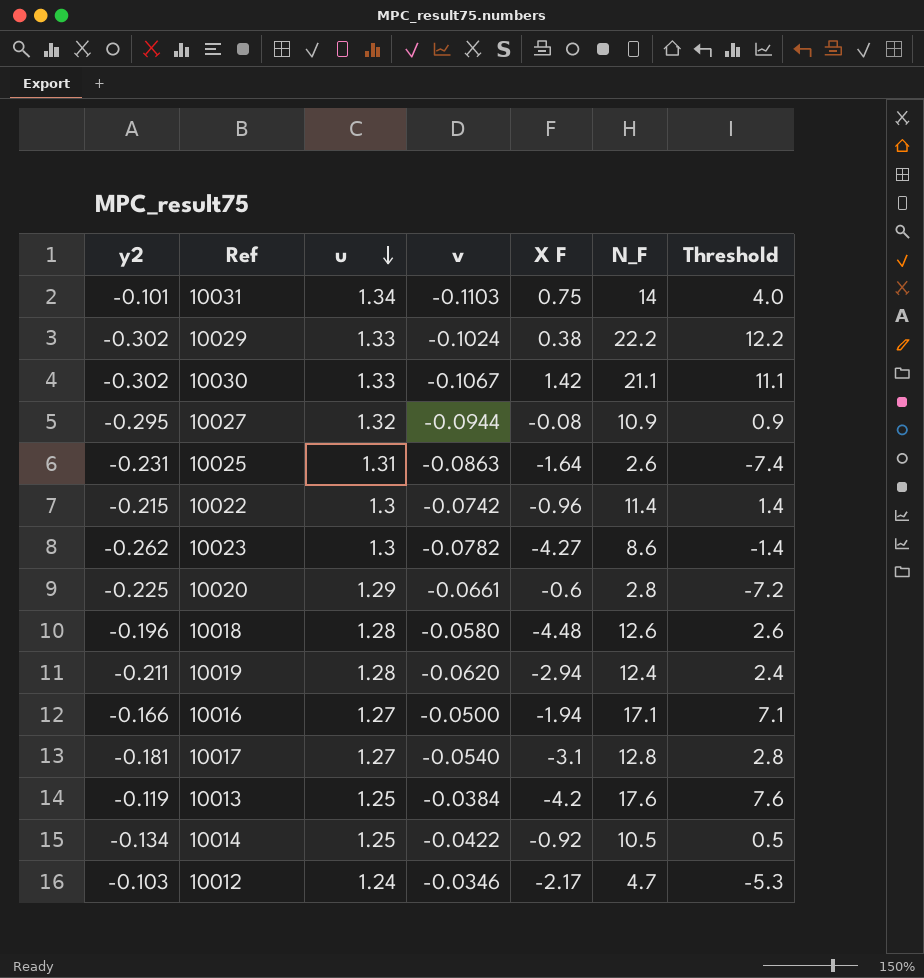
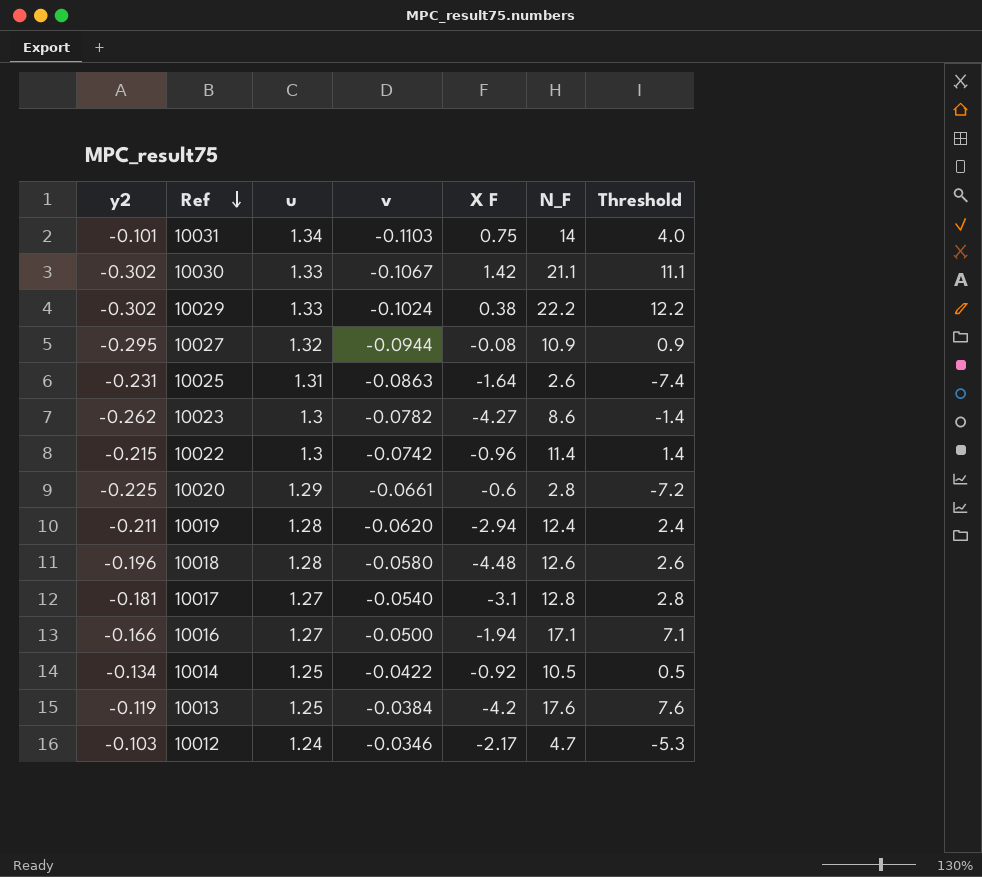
row order: u descending -> Ref descending

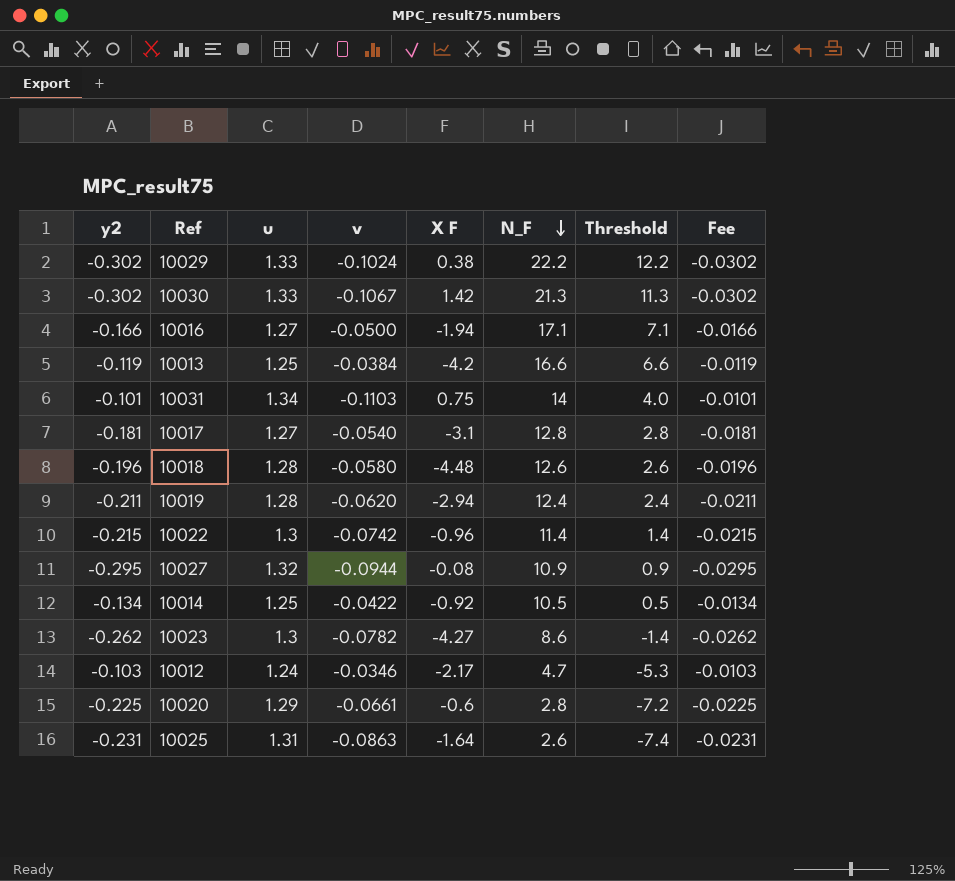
row order: Ref descending -> N_F descending
column Fee | formula: none -> [y2] * 0.1
10030 | N_F: 21.1 -> 21.3
10030 | Threshold: 11.1 -> 11.3
10013 | N_F: 17.6 -> 16.6
10013 | Threshold: 7.6 -> 6.6

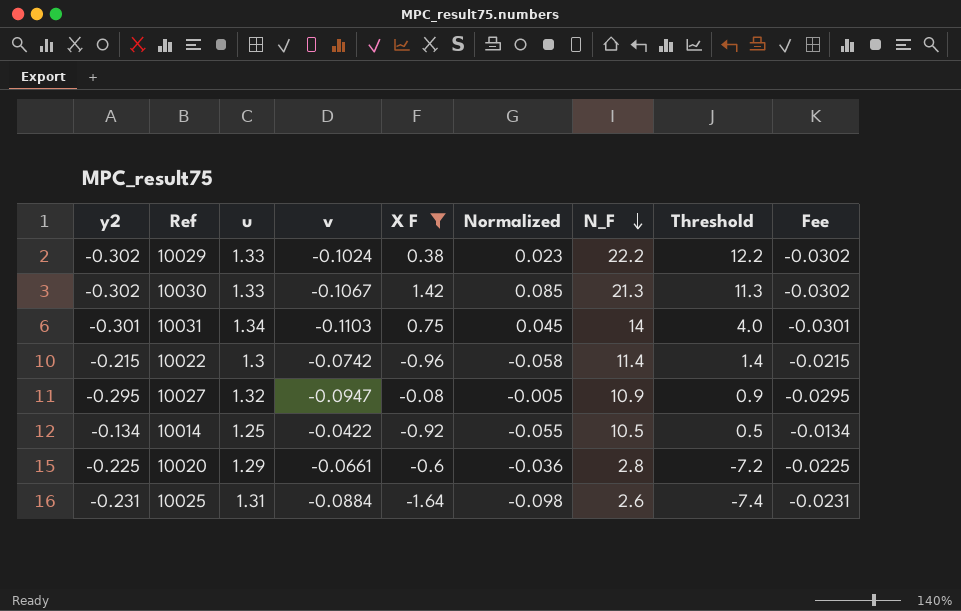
filter: none -> X F >= -1.64
column Normalized | formula: none -> [X F] * 0.06
10031 | y2: -0.101 -> -0.301
10031 | Fee: -0.0101 -> -0.0301
10027 | v: -0.0944 -> -0.0947
10025 | v: -0.0863 -> -0.0884

